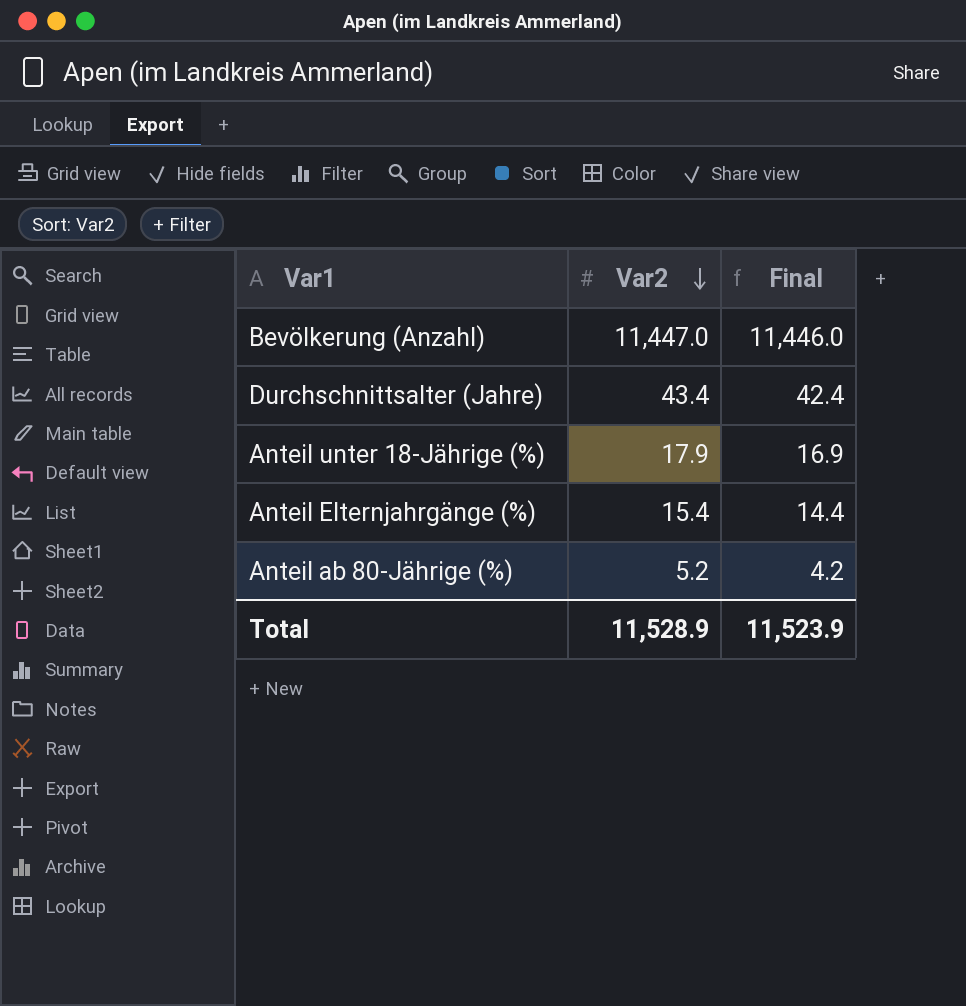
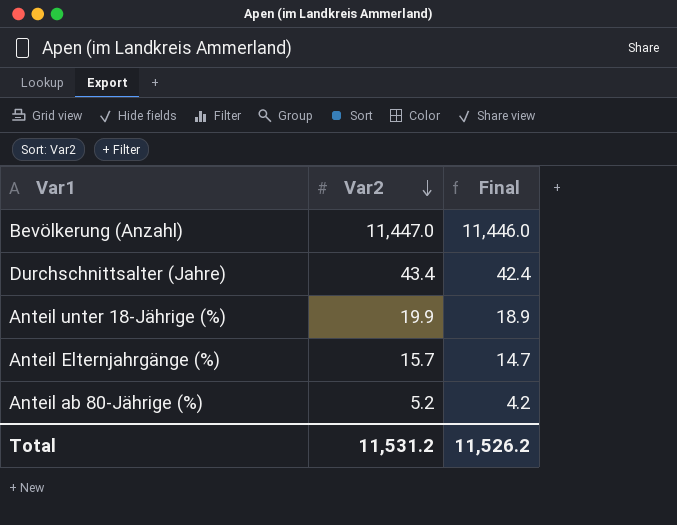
Anteil unter 18-Jährige (%) | Var2: 17.9 -> 19.9
Anteil unter 18-Jährige (%) | Final: 16.9 -> 18.9
Anteil Elternjahrgänge (%) | Var2: 15.4 -> 15.7
Anteil Elternjahrgänge (%) | Final: 14.4 -> 14.7
Total | Var2: 11,528.9 -> 11,531.2
Total | Final: 11,523.9 -> 11,526.2

